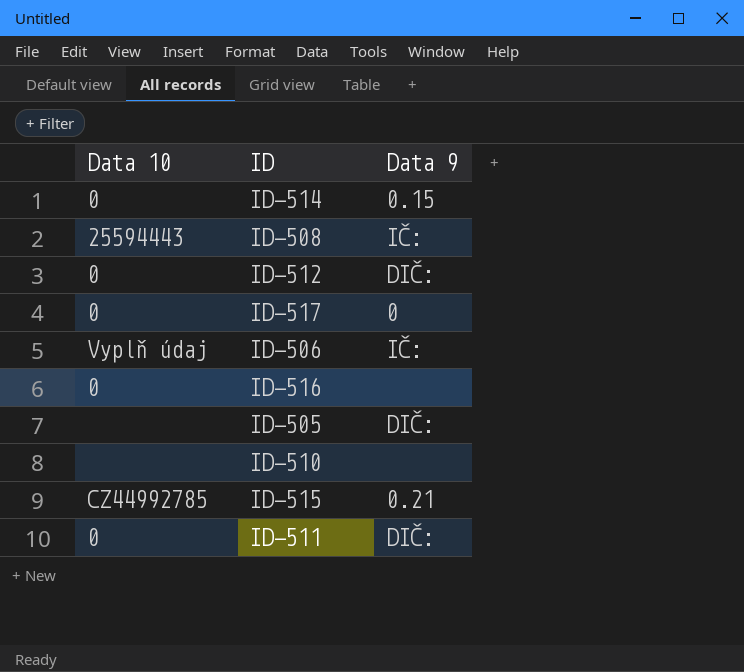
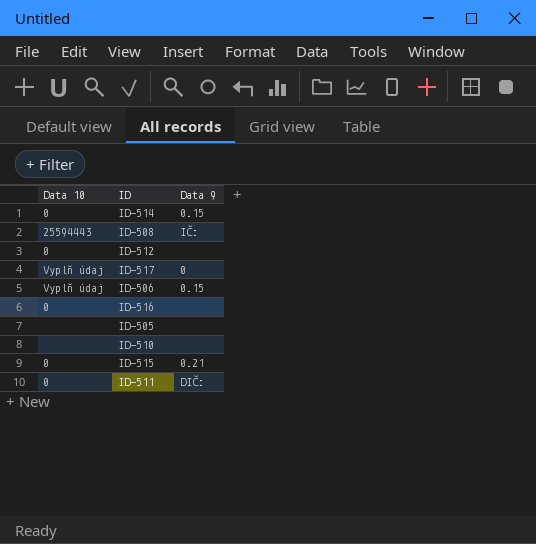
ID-512 | Data 9: DIČ: -> none
ID-517 | Data 10: 0 -> Vyplň údaj
ID-506 | Data 9: IČ: -> 0.15
ID-505 | Data 9: DIČ: -> none
ID-515 | Data 10: CZ44992785 -> 0

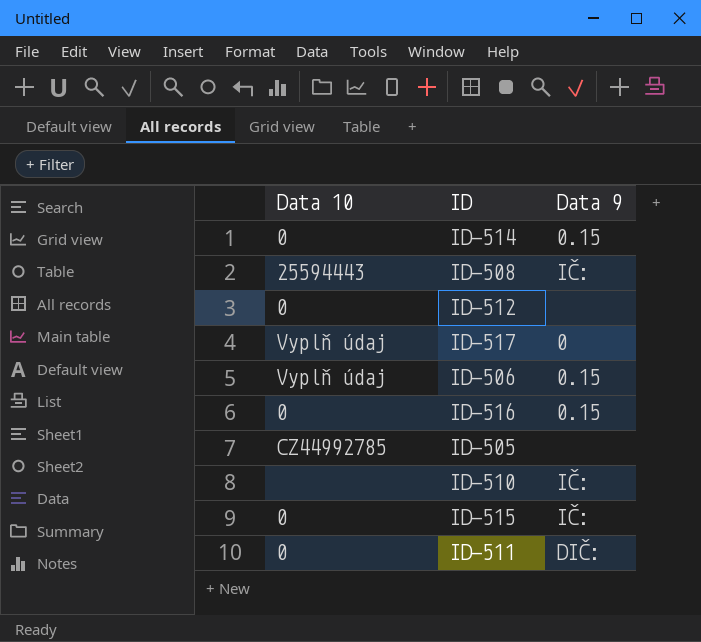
ID-516 | Data 9: none -> 0.15
ID-505 | Data 10: none -> CZ44992785
ID-510 | Data 9: none -> IČ:
ID-515 | Data 9: 0.21 -> IČ:

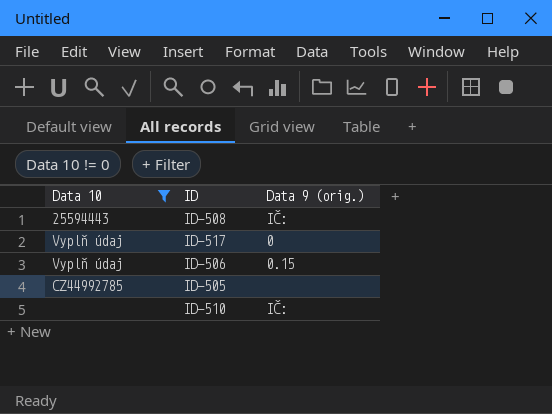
filter: none -> Data 10 != 0
column name: Data 9 -> Data 9 (orig.)

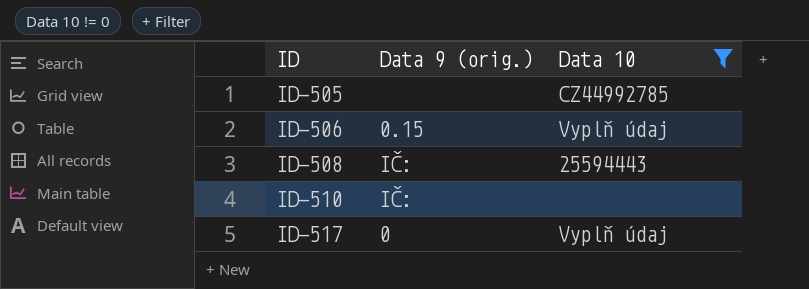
row order: none -> ID ascending
column Data 10 | position: 1 -> 3

